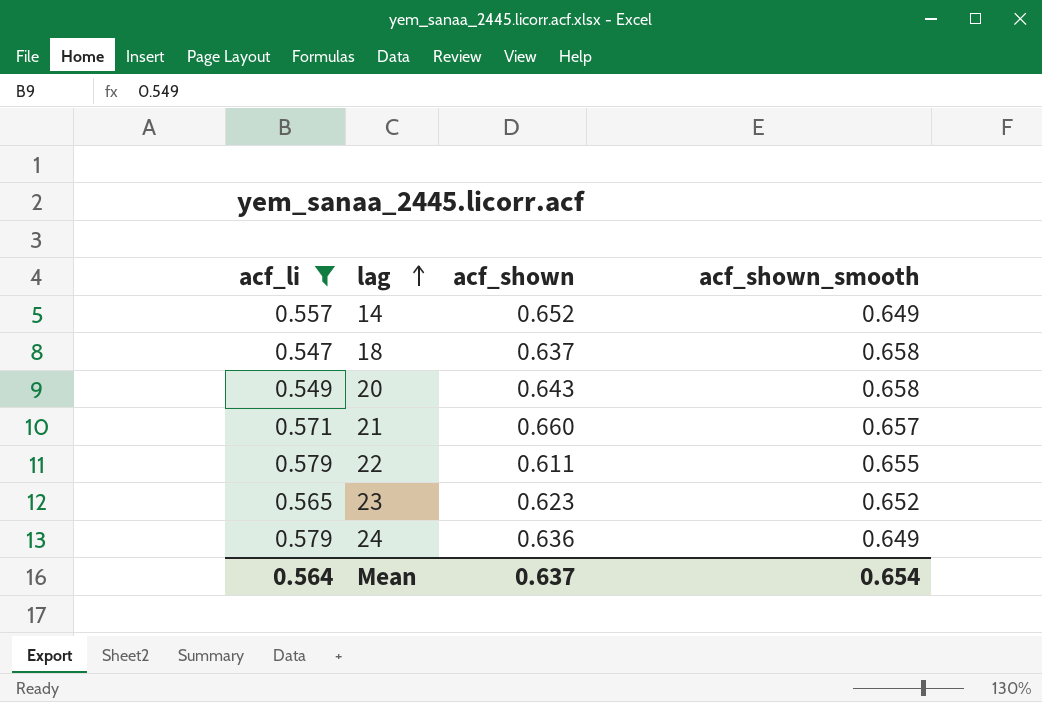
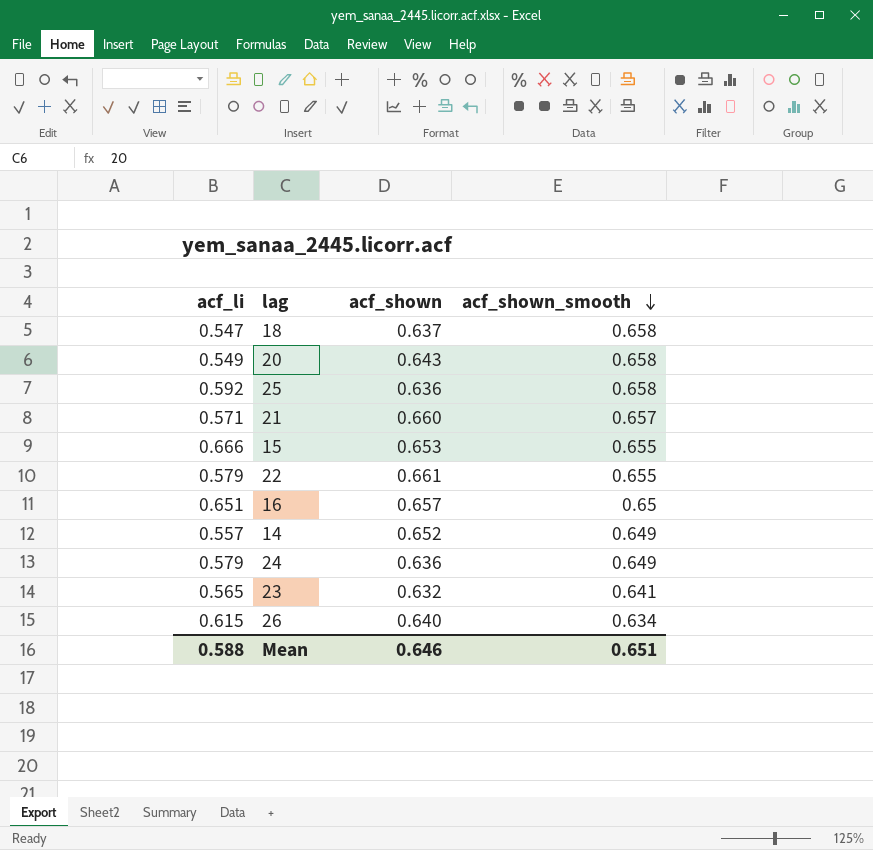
filter: acf_li <= 0.579 -> none
row order: lag ascending -> acf_shown_smooth descending
22 | acf_shown: 0.611 -> 0.661
23 | acf_shown: 0.623 -> 0.632
23 | acf_shown_smooth: 0.652 -> 0.641
Mean | acf_li: 0.564 -> 0.588
Mean | acf_shown: 0.637 -> 0.646
Mean | acf_shown_smooth: 0.654 -> 0.651

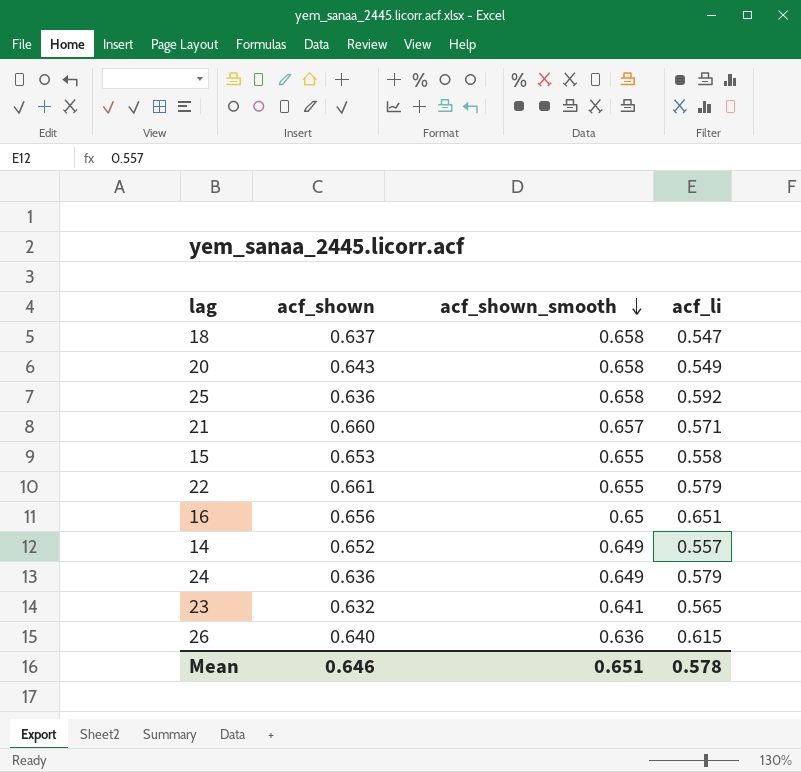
column acf_li | position: 1 -> 4
15 | acf_li: 0.666 -> 0.558
16 | acf_shown: 0.657 -> 0.656
26 | acf_shown_smooth: 0.634 -> 0.636
Mean | acf_li: 0.588 -> 0.578

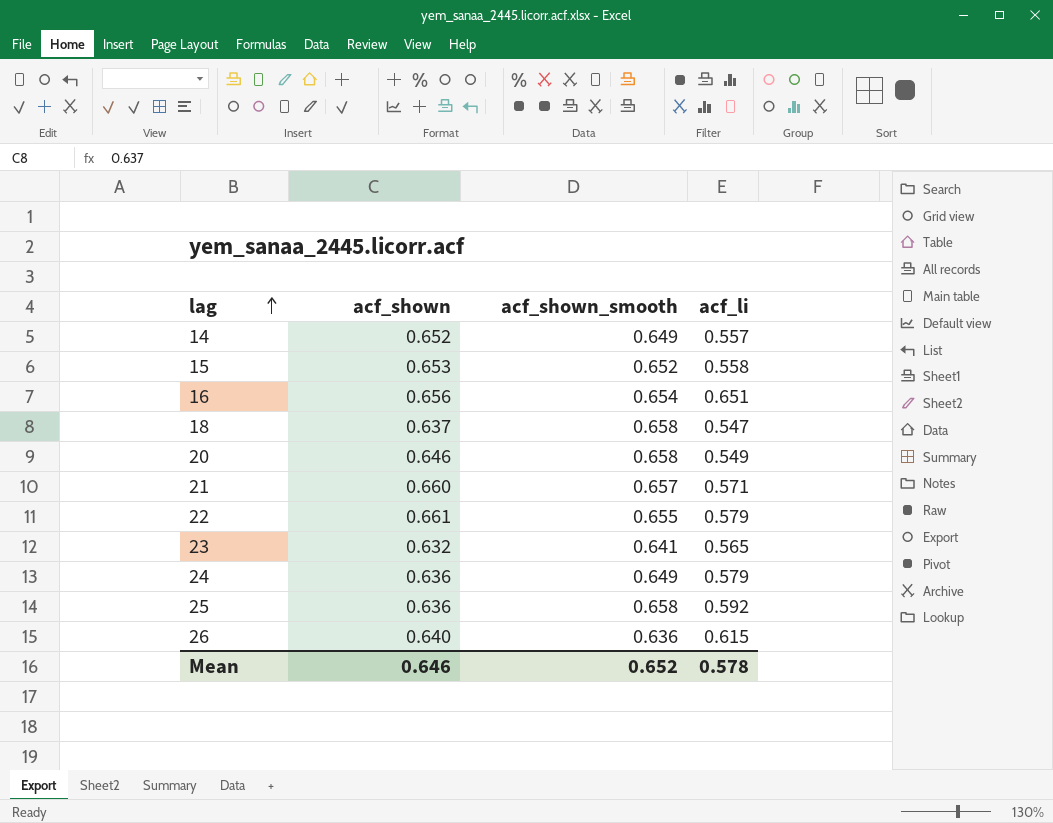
row order: acf_shown_smooth descending -> lag ascending
15 | acf_shown_smooth: 0.655 -> 0.652
16 | acf_shown_smooth: 0.65 -> 0.654
20 | acf_shown: 0.643 -> 0.646
Mean | acf_shown_smooth: 0.651 -> 0.652

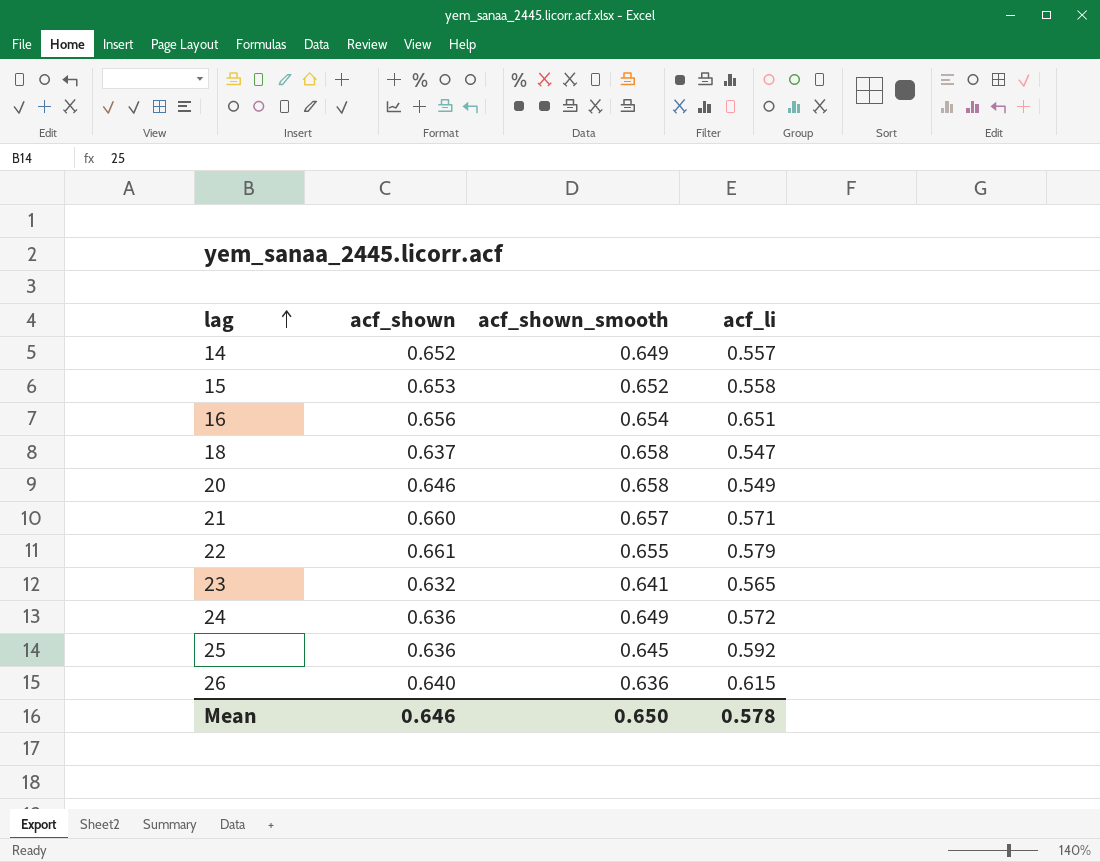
24 | acf_li: 0.579 -> 0.572
25 | acf_shown_smooth: 0.658 -> 0.645
Mean | acf_shown_smooth: 0.652 -> 0.650

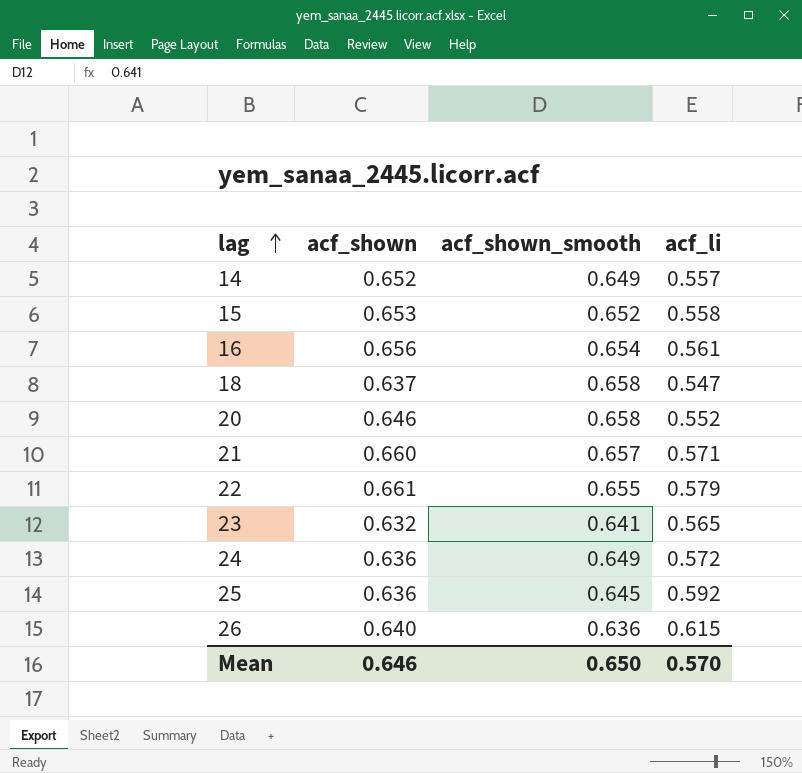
16 | acf_li: 0.651 -> 0.561
20 | acf_li: 0.549 -> 0.552
Mean | acf_li: 0.578 -> 0.570

